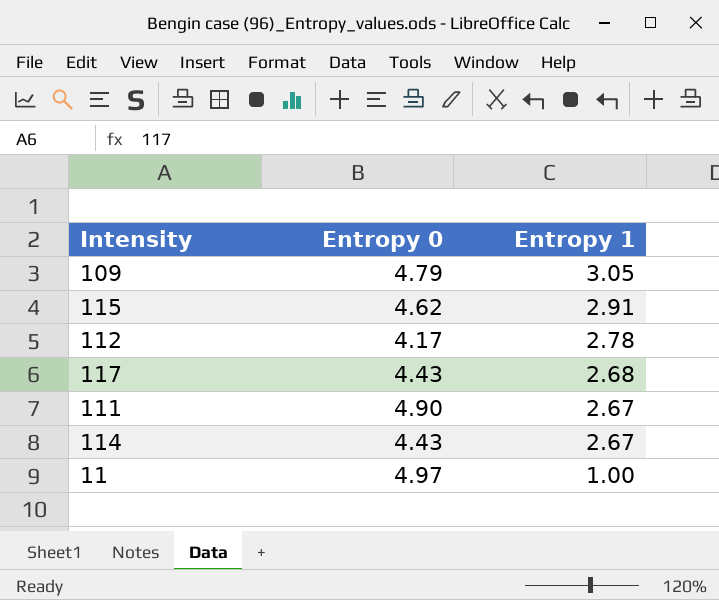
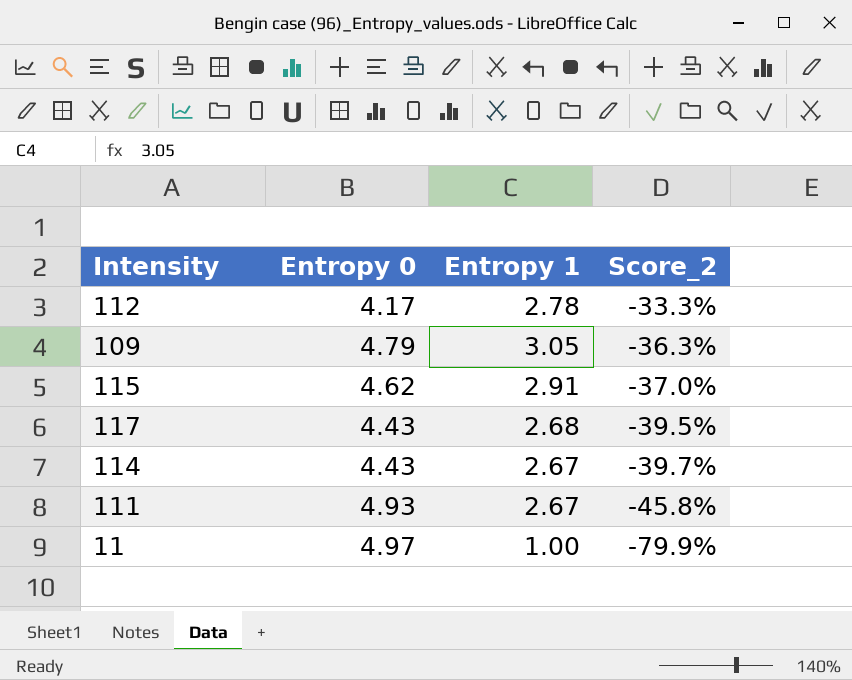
row order: Entropy 1 descending -> Score_2 descending
column Score_2 | formula: none -> ([Entropy 1] - [Entropy 0]) / [Entropy 0]
111 | Entropy 0: 4.90 -> 4.93

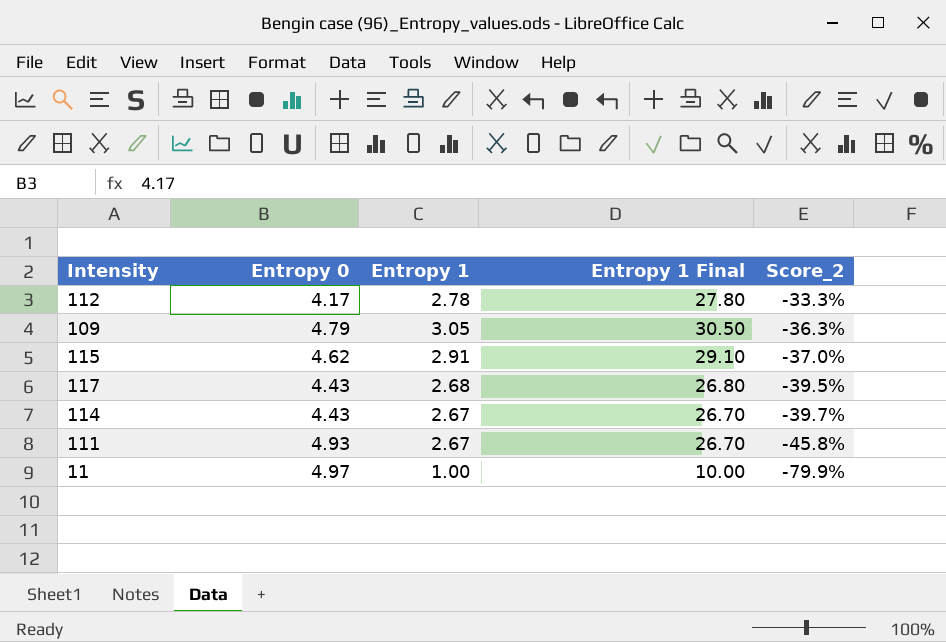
column Entropy 1 Final | formula: none -> [Entropy 1] * 10

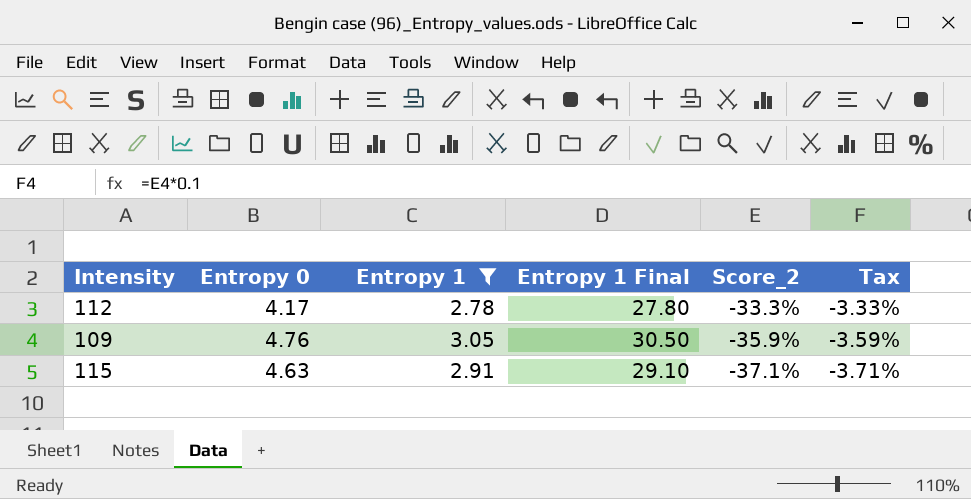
filter: none -> Entropy 1 >= 2.78
column Tax | formula: none -> [Score_2] * 0.1
109 | Entropy 0: 4.79 -> 4.76
109 | Score_2: -36.3% -> -35.9%
115 | Entropy 0: 4.62 -> 4.63
115 | Score_2: -37.0% -> -37.1%

